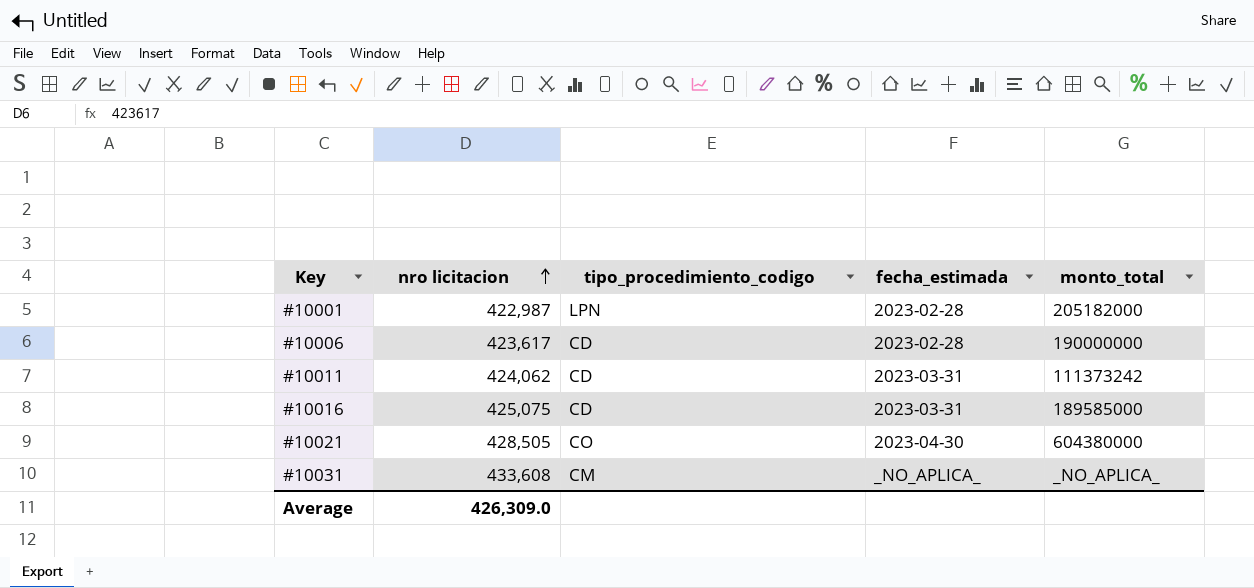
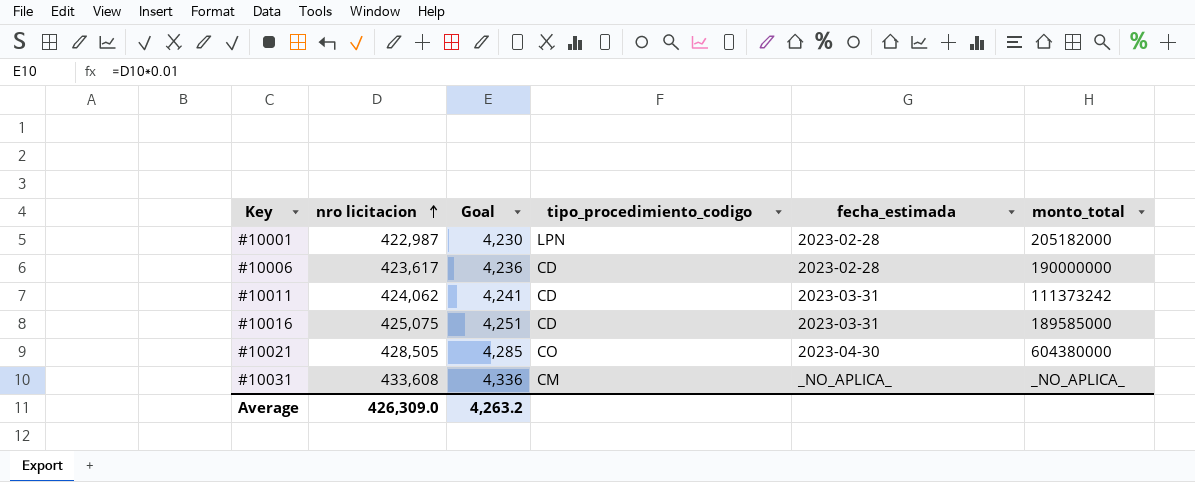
column Goal | formula: none -> [nro licitacion] * 0.01

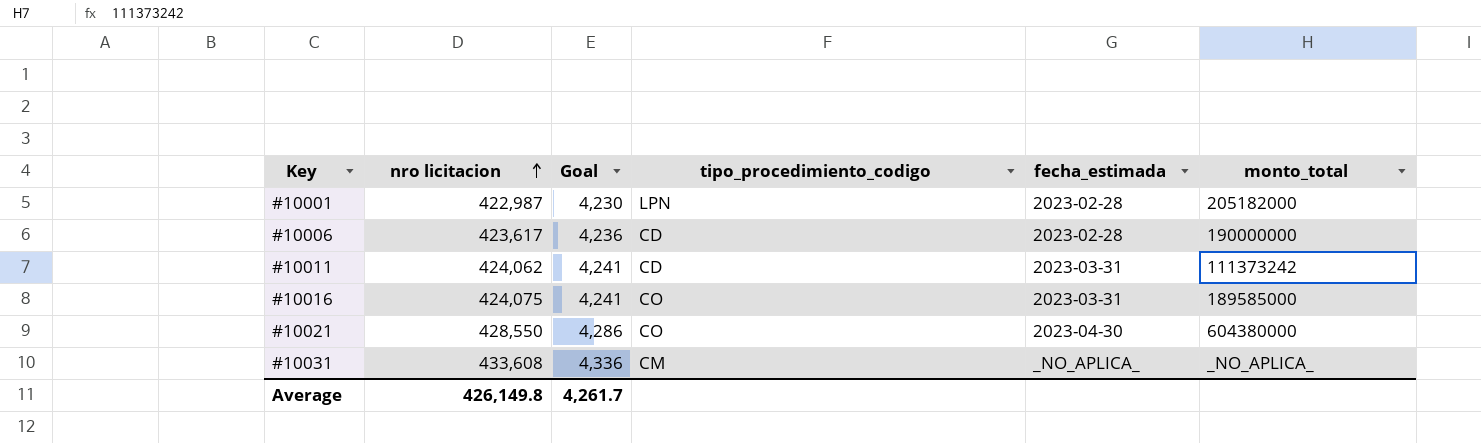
#10016 | nro licitacion: 425,075 -> 424,075
#10016 | Goal: 4,251 -> 4,241
#10016 | tipo_procedimiento_codigo: CD -> CO
#10021 | nro licitacion: 428,505 -> 428,550
#10021 | Goal: 4,285 -> 4,286
Average | nro licitacion: 426,309.0 -> 426,149.8
Average | Goal: 4,263.2 -> 4,261.7

